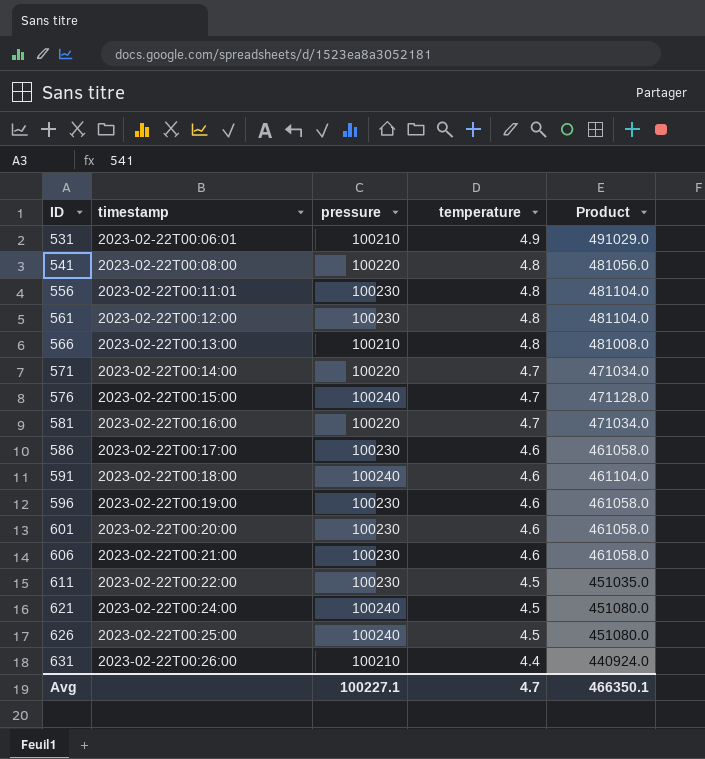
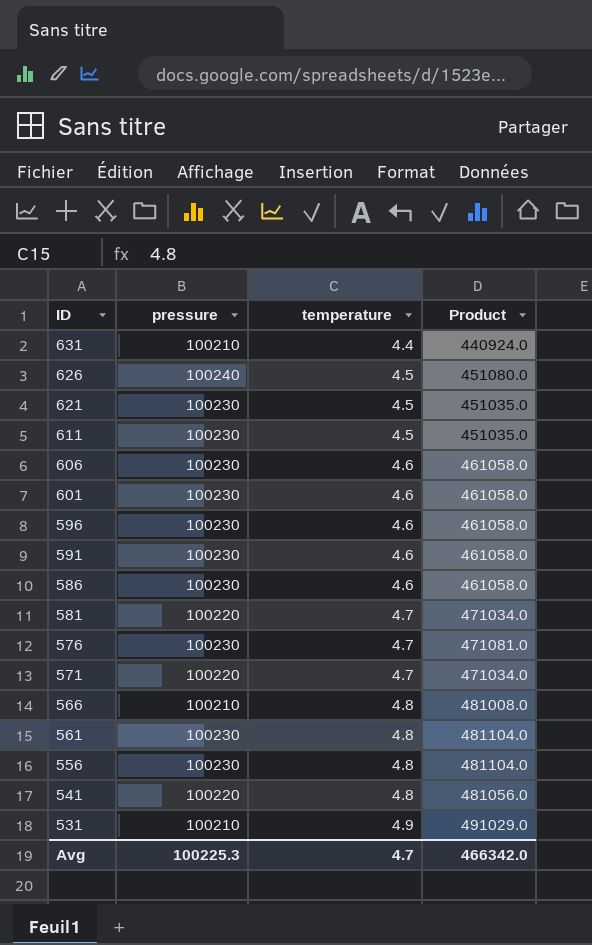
row order: ID ascending -> ID descending
column timestamp | position: 2 -> none
621 | pressure: 100240 -> 100230
621 | Product: 451080.0 -> 451035.0
591 | pressure: 100240 -> 100230
591 | Product: 461104.0 -> 461058.0
576 | pressure: 100240 -> 100230
576 | Product: 471128.0 -> 471081.0
Avg | pressure: 100227.1 -> 100225.3
Avg | Product: 466350.1 -> 466342.0

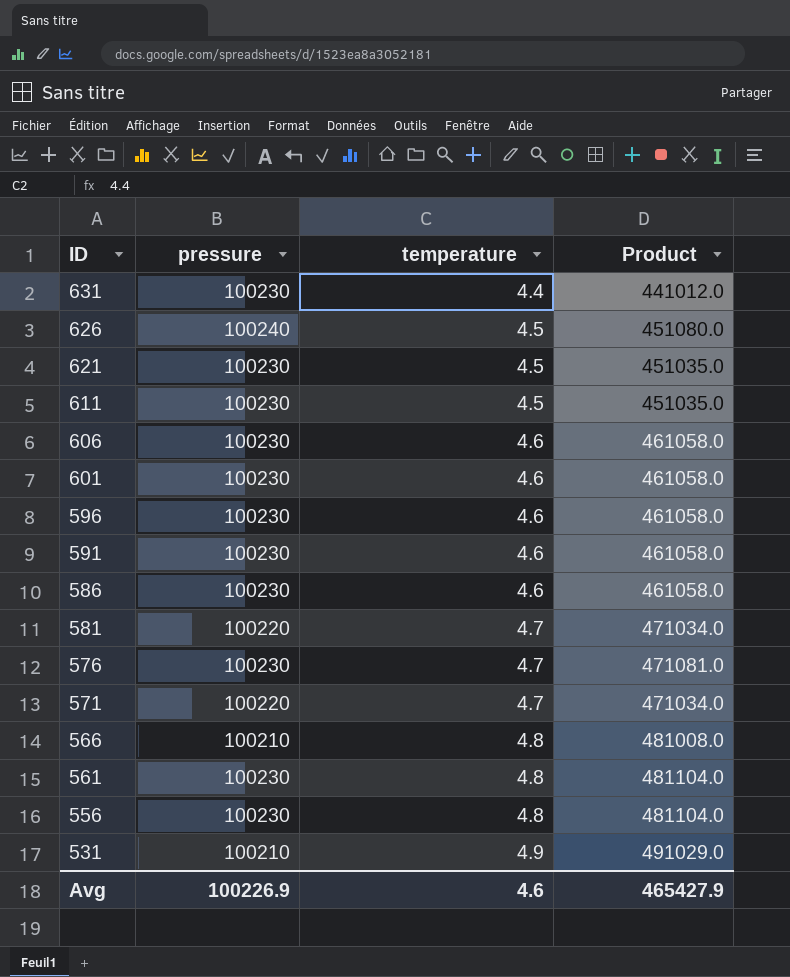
row 541: 100220 | 4.8 | 481056.0 -> none
631 | pressure: 100210 -> 100230
631 | Product: 440924.0 -> 441012.0
Avg | pressure: 100225.3 -> 100226.9
Avg | temperature: 4.7 -> 4.6
Avg | Product: 466342.0 -> 465427.9

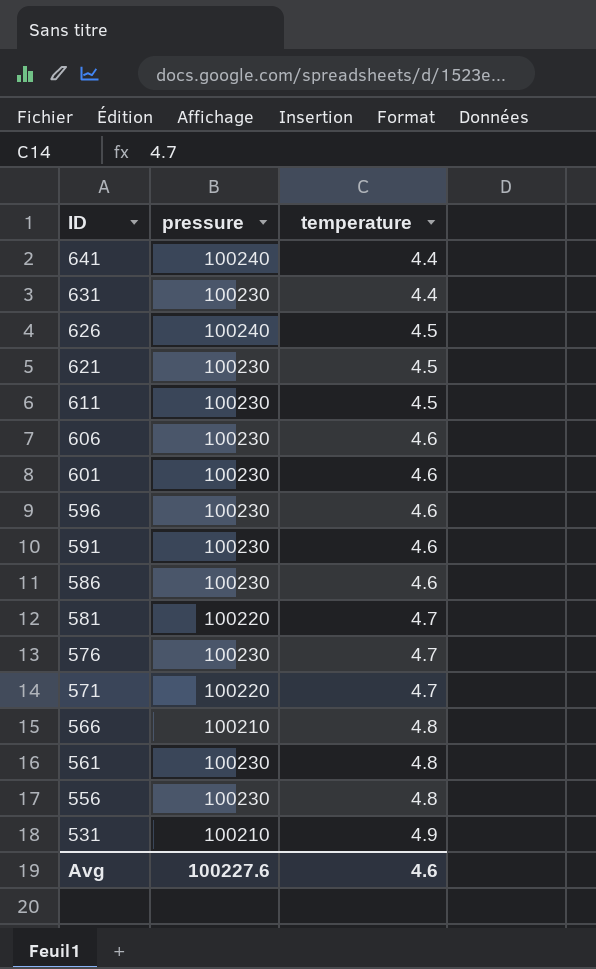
column Product | formula: [pressure] * [temperature] -> none
row 641: none -> 100240 | 4.4
Avg | pressure: 100226.9 -> 100227.6

